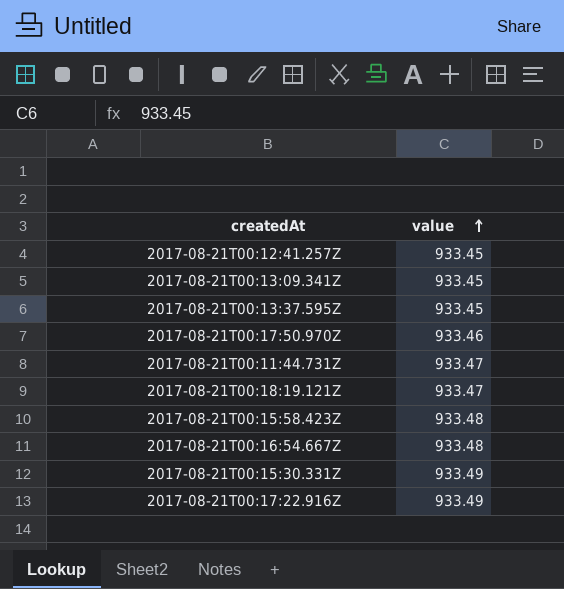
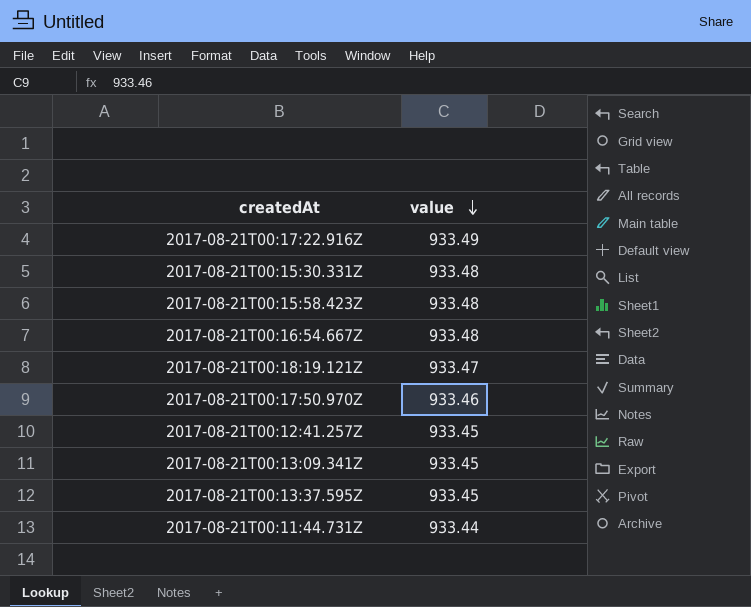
row order: value ascending -> value descending
2017-08-21T00:15:30.331Z | value: 933.49 -> 933.48
2017-08-21T00:11:44.731Z | value: 933.47 -> 933.44

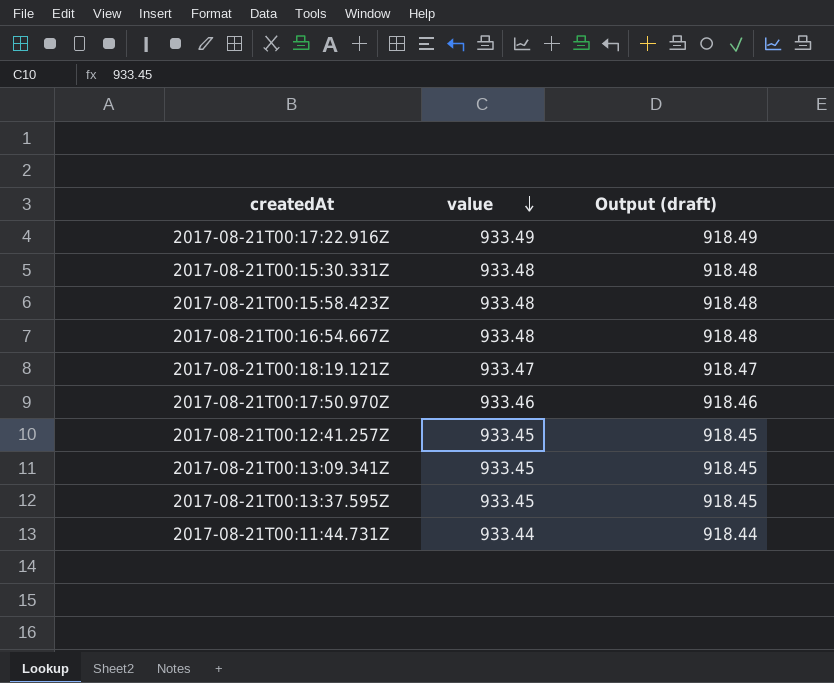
column Output (draft) | formula: none -> [value] - 15

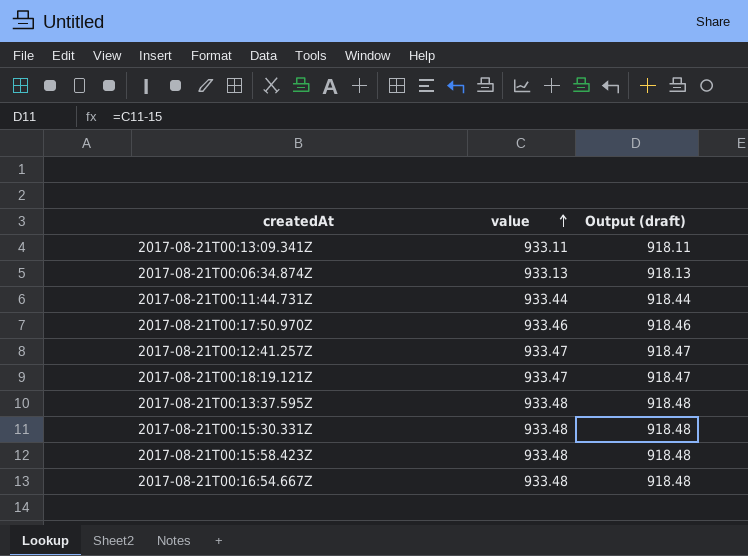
row order: value descending -> value ascending
row 2017-08-21T00:17:22.916Z: 933.49 | 918.49 -> none
2017-08-21T00:13:09.341Z | value: 933.45 -> 933.11
2017-08-21T00:13:09.341Z | Output (draft): 918.45 -> 918.11
row 2017-08-21T00:06:34.874Z: none -> 933.13 | 918.13
2017-08-21T00:12:41.257Z | value: 933.45 -> 933.47
2017-08-21T00:12:41.257Z | Output (draft): 918.45 -> 918.47
2017-08-21T00:13:37.595Z | value: 933.45 -> 933.48
2017-08-21T00:13:37.595Z | Output (draft): 918.45 -> 918.48

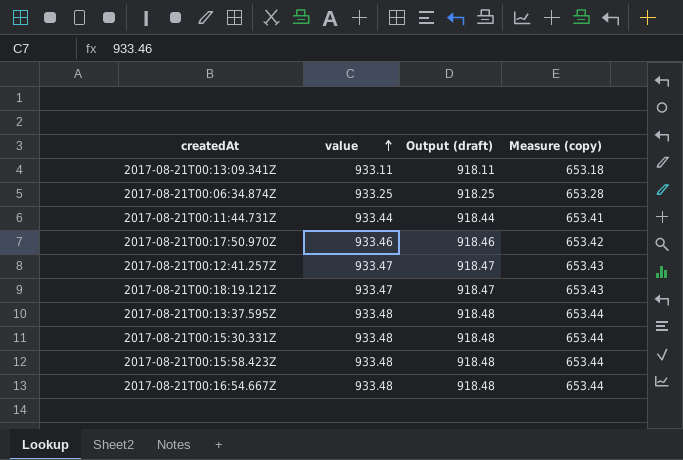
column Measure (copy) | formula: none -> [value] * 0.7
2017-08-21T00:06:34.874Z | value: 933.13 -> 933.25
2017-08-21T00:06:34.874Z | Output (draft): 918.13 -> 918.25

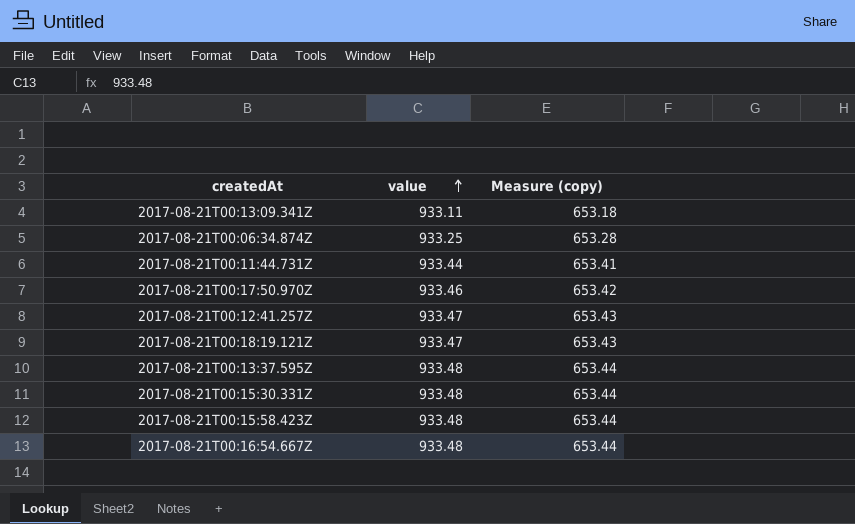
column Output (draft) | formula: [value] - 15 -> none

